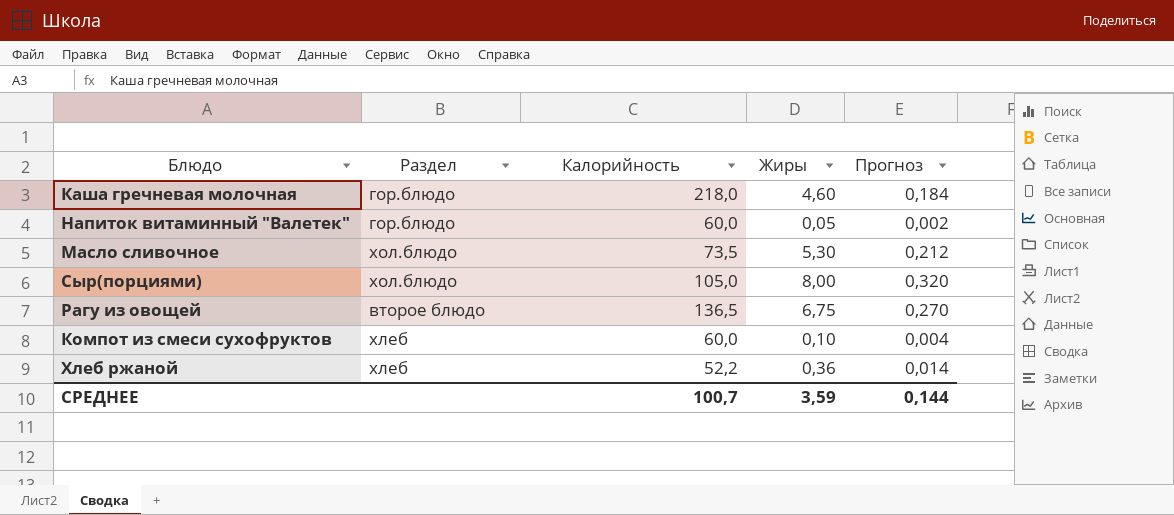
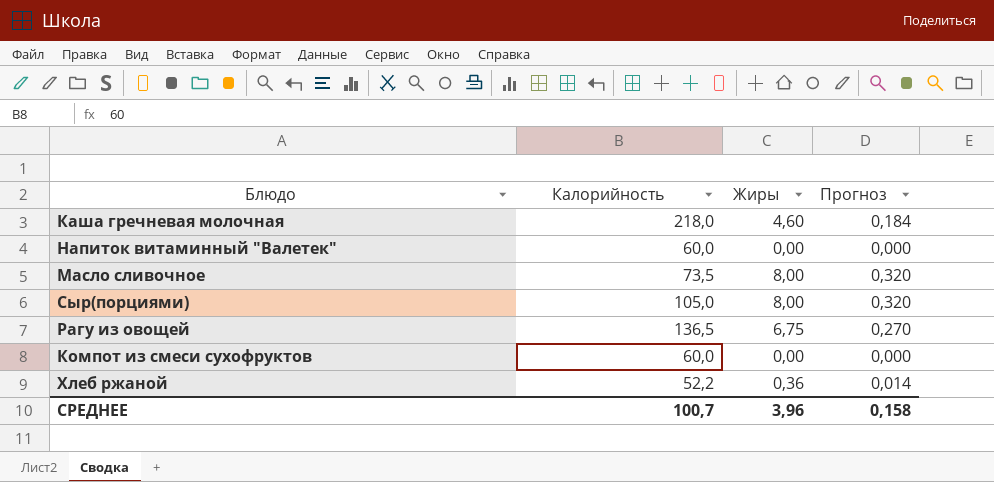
column Раздел | position: 2 -> none
Напиток витаминный "Валетек" | Жиры: 0,05 -> 0,00
Напиток витаминный "Валетек" | Прогноз: 0,002 -> 0,000
Масло сливочное | Жиры: 5,30 -> 8,00
Масло сливочное | Прогноз: 0,212 -> 0,320
Компот из смеси сухофруктов | Жиры: 0,10 -> 0,00
Компот из смеси сухофруктов | Прогноз: 0,004 -> 0,000
СРЕДНЕЕ | Жиры: 3,59 -> 3,96
СРЕДНЕЕ | Прогноз: 0,144 -> 0,158

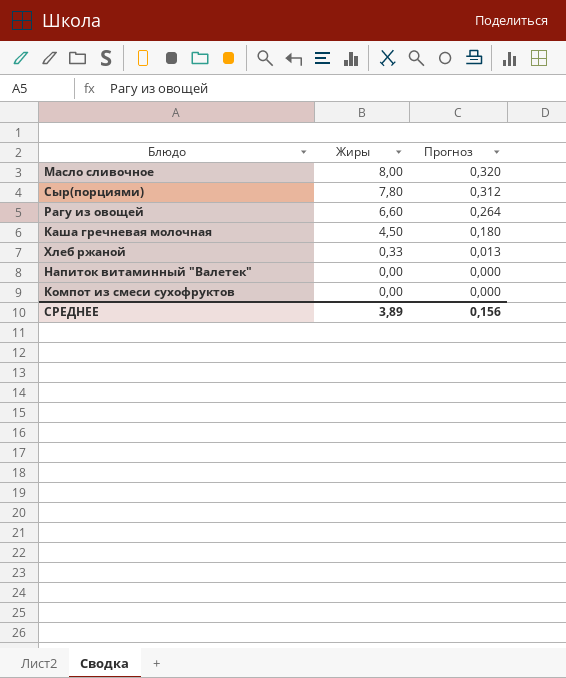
row order: none -> Жиры descending
column Калорийность | position: 2 -> none
Сыр(порциями) | Жиры: 8,00 -> 7,80
Сыр(порциями) | Прогноз: 0,320 -> 0,312
Рагу из овощей | Жиры: 6,75 -> 6,60
Рагу из овощей | Прогноз: 0,270 -> 0,264
Каша гречневая молочная | Жиры: 4,60 -> 4,50
Каша гречневая молочная | Прогноз: 0,184 -> 0,180
Хлеб ржаной | Жиры: 0,36 -> 0,33
Хлеб ржаной | Прогноз: 0,014 -> 0,013
СРЕДНЕЕ | Жиры: 3,96 -> 3,89
СРЕДНЕЕ | Прогноз: 0,158 -> 0,156

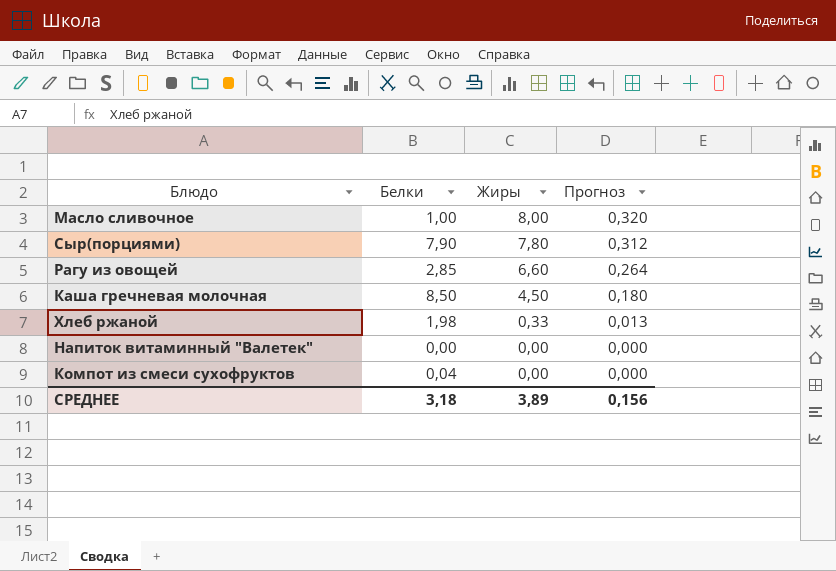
column Белки | position: none -> 2

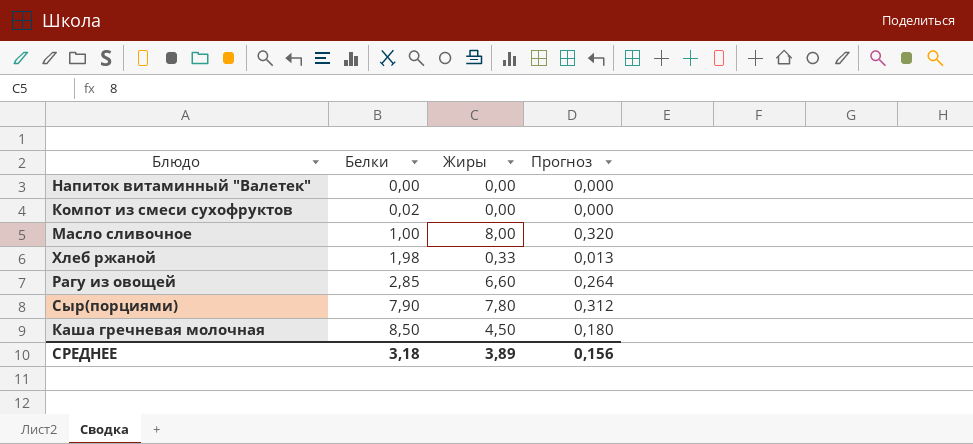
row order: Жиры descending -> Белки ascending
Компот из смеси сухофруктов | Белки: 0,04 -> 0,02

